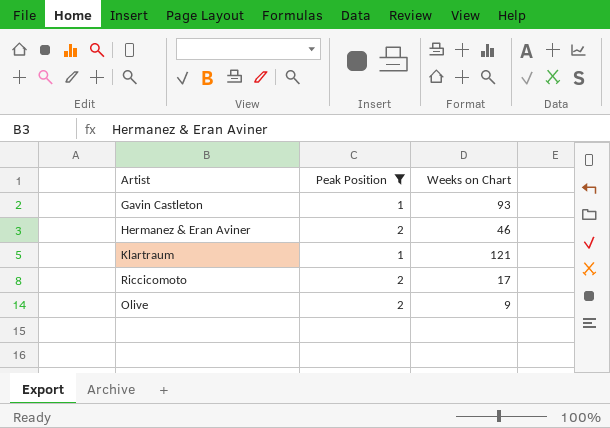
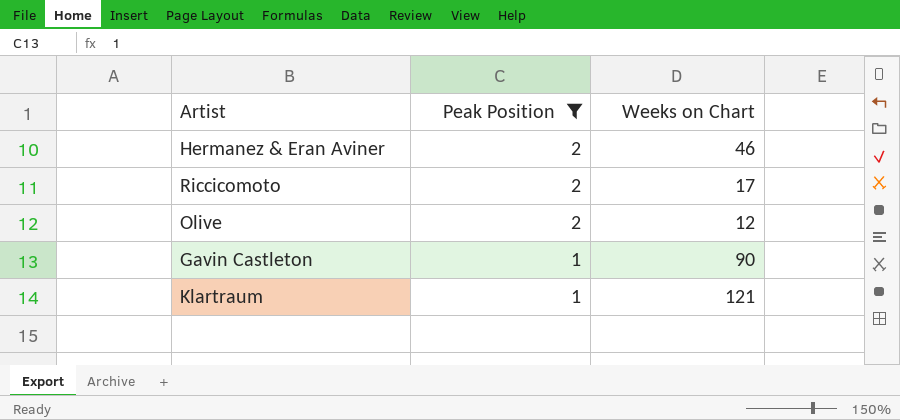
row order: none -> Peak Position descending
Olive | Weeks on Chart: 9 -> 12
Gavin Castleton | Weeks on Chart: 93 -> 90

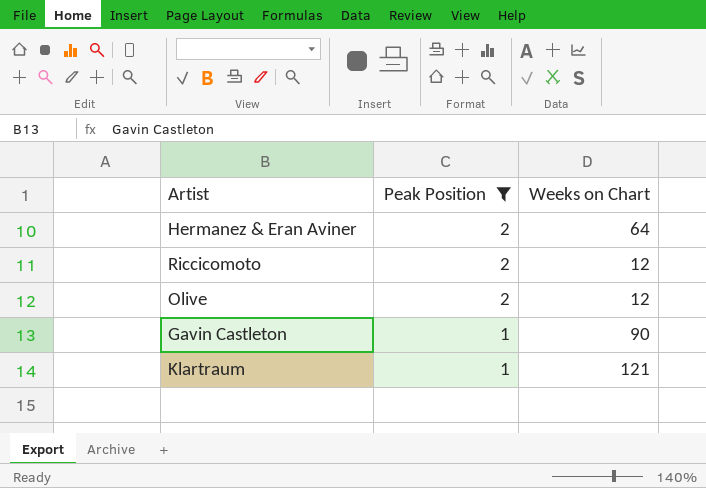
Hermanez & Eran Aviner | Weeks on Chart: 46 -> 64
Riccicomoto | Weeks on Chart: 17 -> 12

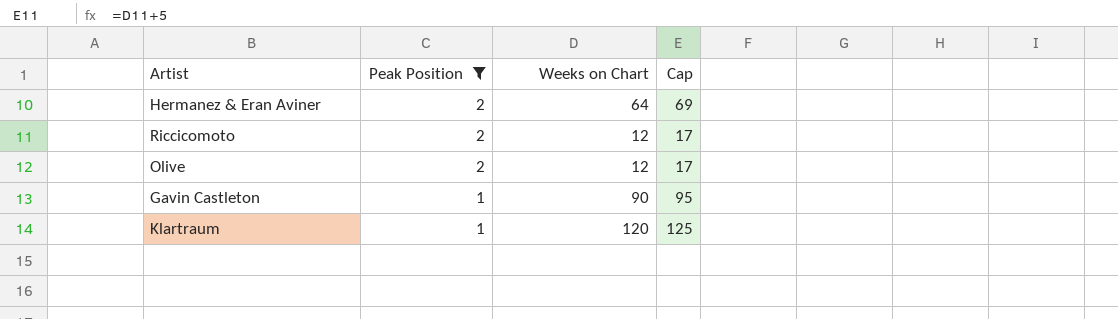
column Cap | formula: none -> [Weeks on Chart] + 5
Klartraum | Weeks on Chart: 121 -> 120

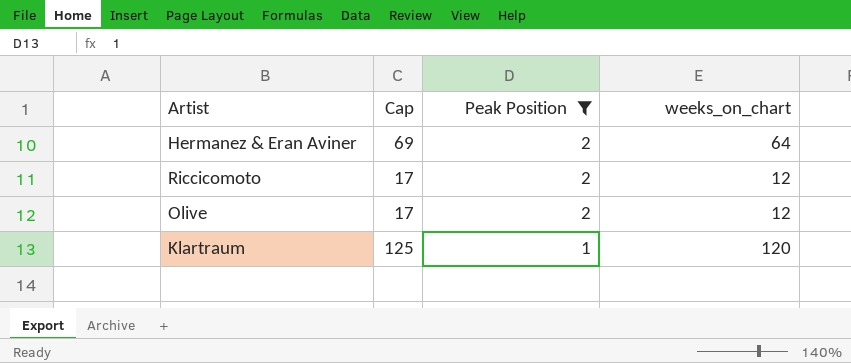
column Cap | position: 4 -> 2
column name: Weeks on Chart -> weeks_on_chart
row Gavin Castleton: 1 | 90 | 95 -> none

